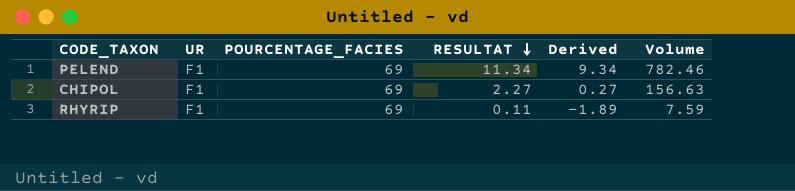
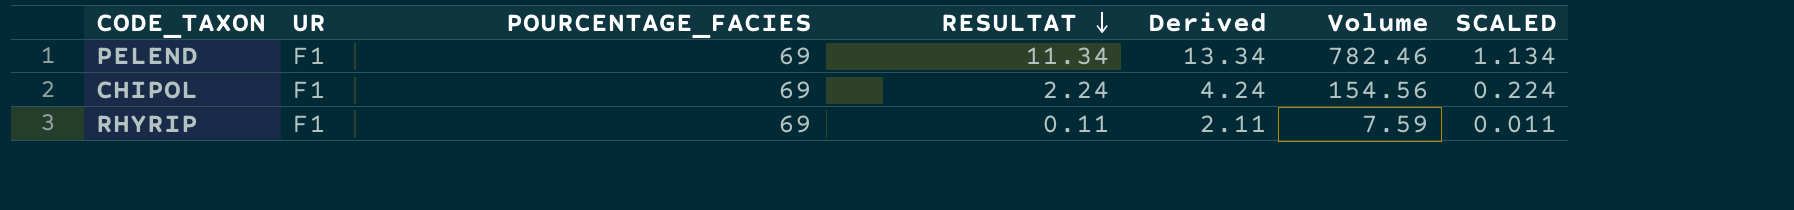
column Derived | formula: [RESULTAT] - 2 -> [RESULTAT] + 2
column SCALED | formula: none -> [RESULTAT] * 0.1
CHIPOL | RESULTAT: 2.27 -> 2.24
CHIPOL | Volume: 156.63 -> 154.56

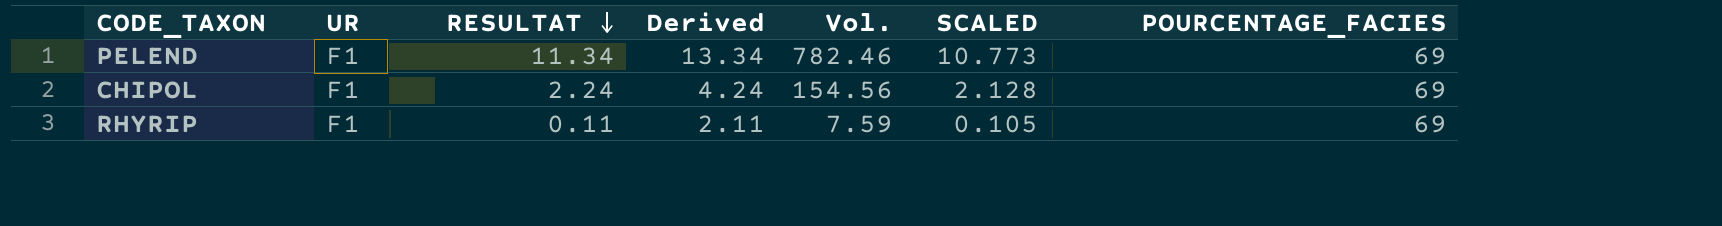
column name: Volume -> Vol.
column SCALED | formula: [RESULTAT] * 0.1 -> [RESULTAT] * 0.95
column POURCENTAGE_FACIES | position: 3 -> 7

